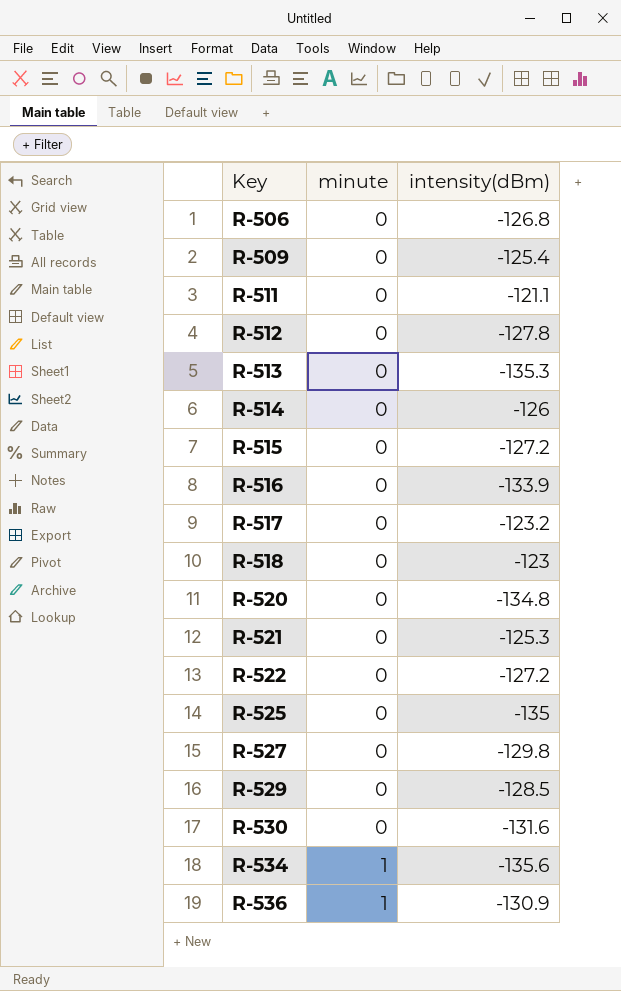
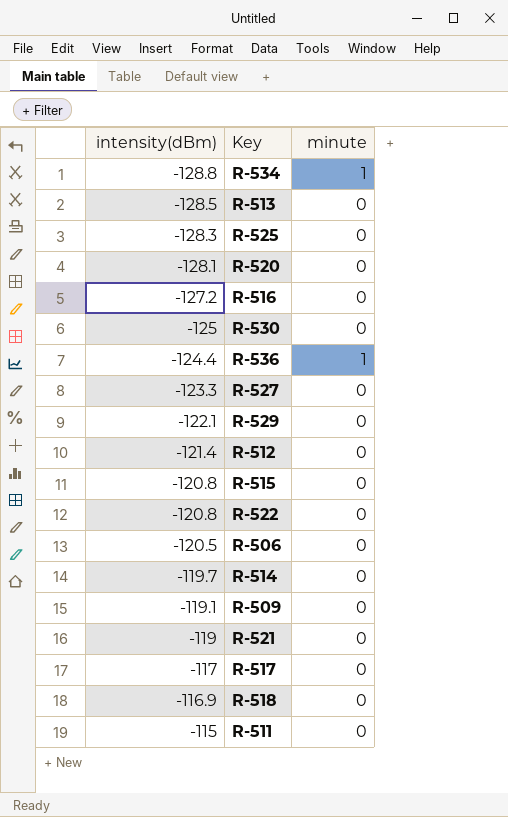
row order: Key ascending -> intensity(dBm) ascending
column intensity(dBm) | position: 3 -> 1
R-534 | intensity(dBm): -135.6 -> -128.8
R-513 | intensity(dBm): -135.3 -> -128.5
R-525 | intensity(dBm): -135 -> -128.3
R-520 | intensity(dBm): -134.8 -> -128.1
R-516 | intensity(dBm): -133.9 -> -127.2
R-530 | intensity(dBm): -131.6 -> -125
R-536 | intensity(dBm): -130.9 -> -124.4
R-527 | intensity(dBm): -129.8 -> -123.3
R-529 | intensity(dBm): -128.5 -> -122.1
R-512 | intensity(dBm): -127.8 -> -121.4
R-515 | intensity(dBm): -127.2 -> -120.8
R-522 | intensity(dBm): -127.2 -> -120.8
R-506 | intensity(dBm): -126.8 -> -120.5
R-514 | intensity(dBm): -126 -> -119.7
R-509 | intensity(dBm): -125.4 -> -119.1
R-521 | intensity(dBm): -125.3 -> -119
R-517 | intensity(dBm): -123.2 -> -117
R-518 | intensity(dBm): -123 -> -116.9
R-511 | intensity(dBm): -121.1 -> -115

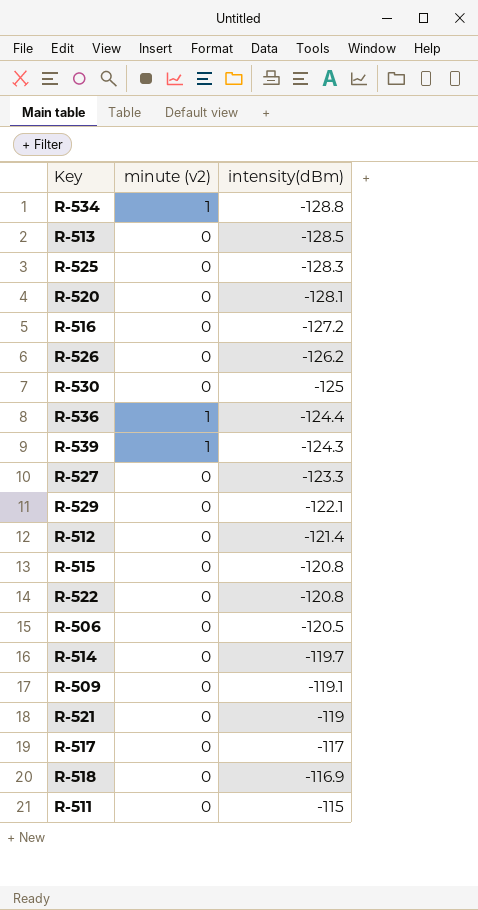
column name: minute -> minute (v2)
column intensity(dBm) | position: 1 -> 3
row R-526: none -> 0 | -126.2
row R-539: none -> 1 | -124.3

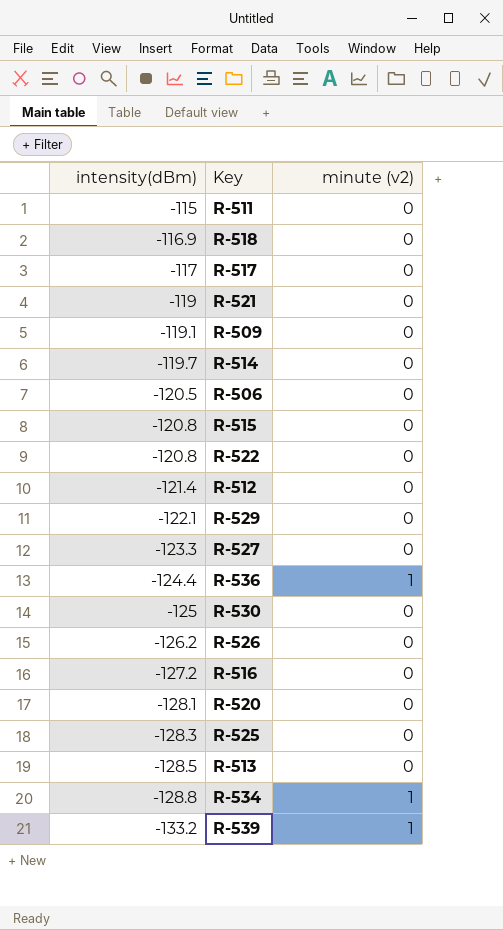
row order: intensity(dBm) ascending -> intensity(dBm) descending
column intensity(dBm) | position: 3 -> 1
R-539 | intensity(dBm): -124.3 -> -133.2

